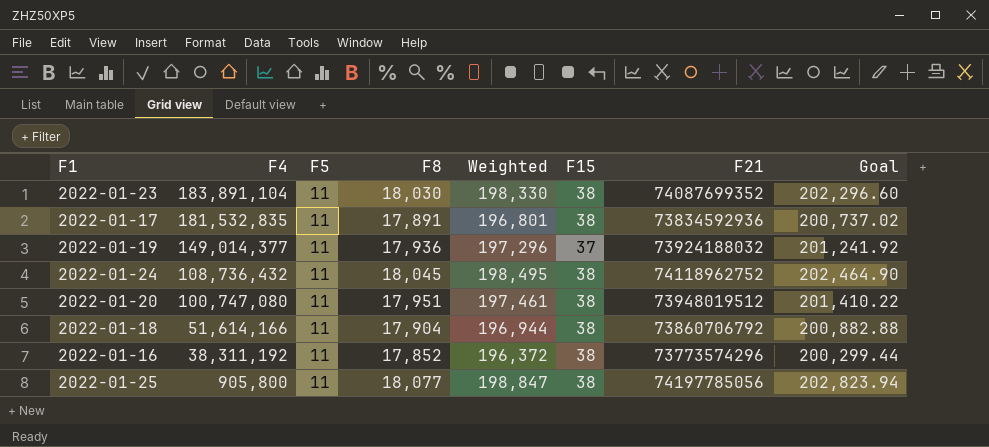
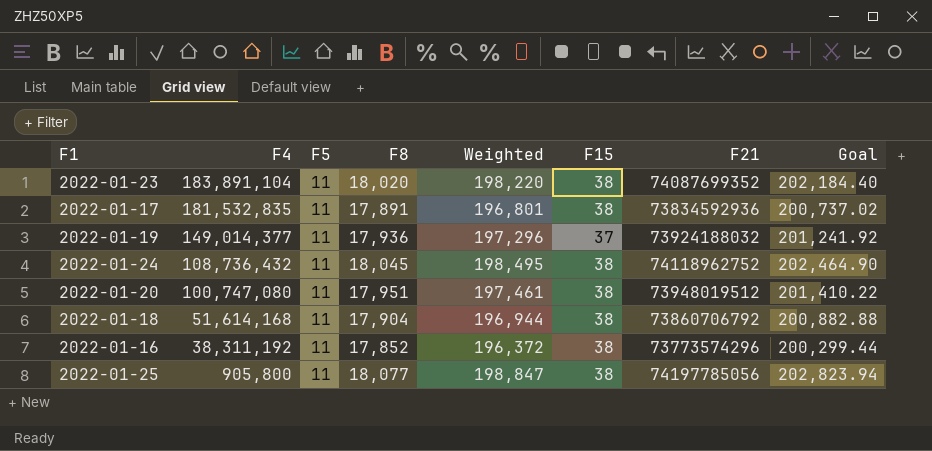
2022-01-23 | F8: 18,030 -> 18,020
2022-01-23 | Weighted: 198,330 -> 198,220
2022-01-23 | Goal: 202,296.60 -> 202,184.40
2022-01-18 | F4: 51,614,166 -> 51,614,168

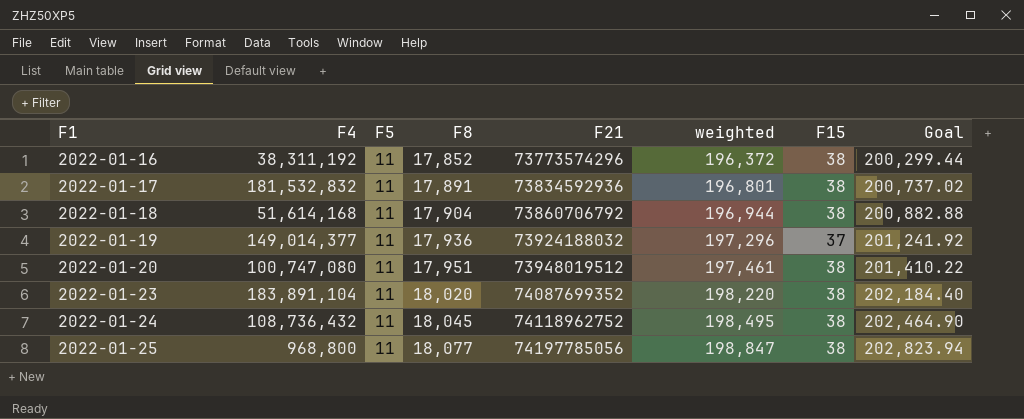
row order: F4 descending -> F1 ascending
column F21 | position: 7 -> 5
column name: Weighted -> weighted
2022-01-17 | F4: 181,532,835 -> 181,532,832
2022-01-25 | F4: 905,800 -> 968,800

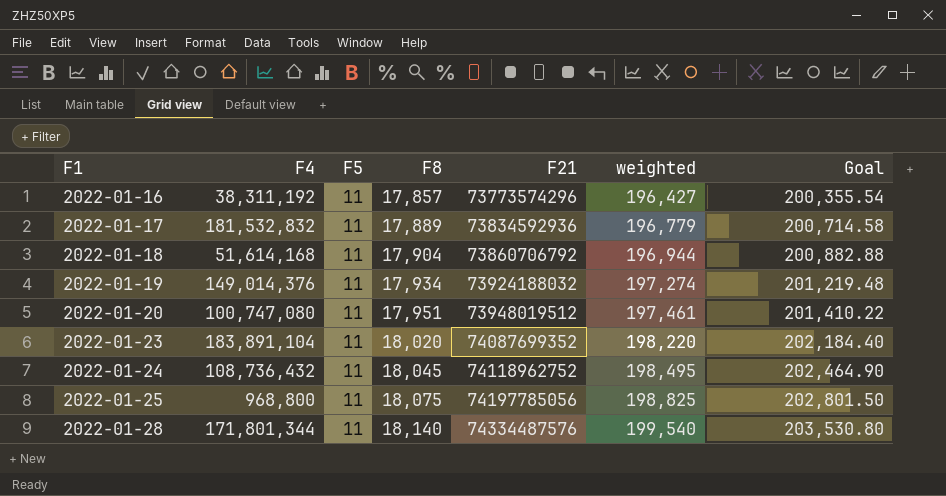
column F15 | position: 7 -> none
2022-01-16 | F8: 17,852 -> 17,857
2022-01-16 | weighted: 196,372 -> 196,427
2022-01-16 | Goal: 200,299.44 -> 200,355.54
2022-01-17 | F8: 17,891 -> 17,889
2022-01-17 | weighted: 196,801 -> 196,779
2022-01-17 | Goal: 200,737.02 -> 200,714.58
2022-01-19 | F4: 149,014,377 -> 149,014,376
2022-01-19 | F8: 17,936 -> 17,934
2022-01-19 | weighted: 197,296 -> 197,274
2022-01-19 | Goal: 201,241.92 -> 201,219.48
2022-01-25 | F8: 18,077 -> 18,075
2022-01-25 | weighted: 198,847 -> 198,825
2022-01-25 | Goal: 202,823.94 -> 202,801.50
row 2022-01-28: none -> 171,801,344 | 11 | 18,140 | 74334487576 | 199,540 | 203,530.80

